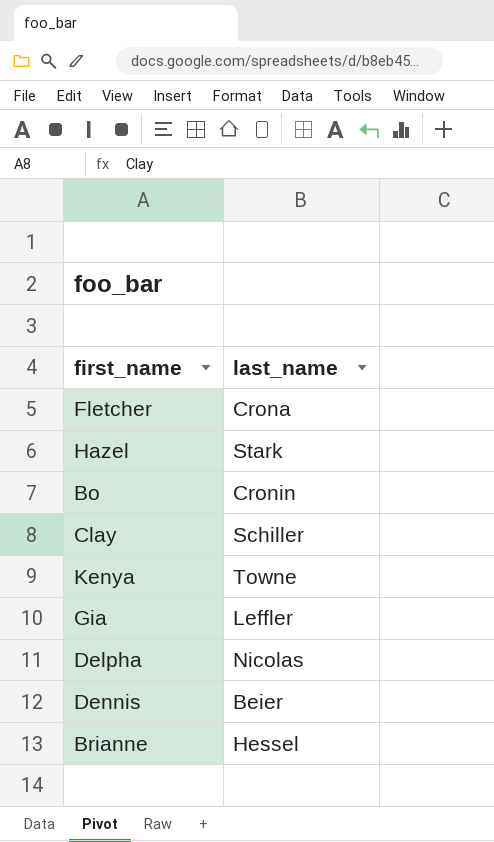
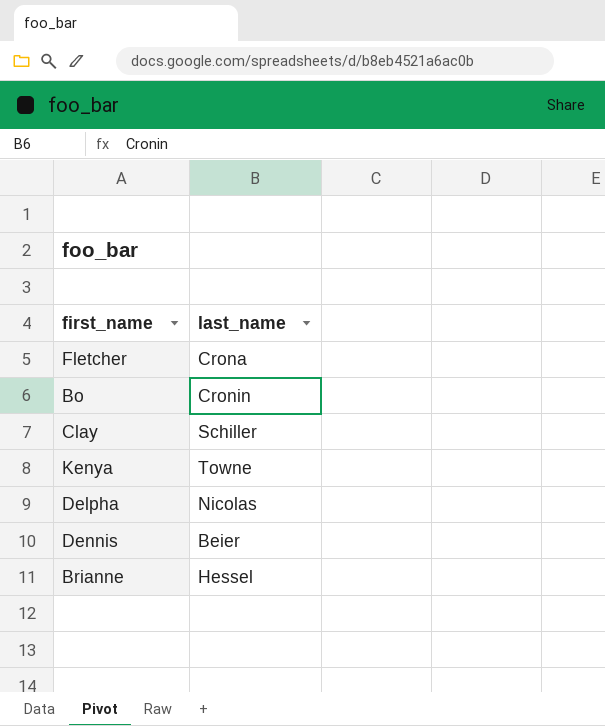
row Hazel: Stark -> none
row Gia: Leffler -> none

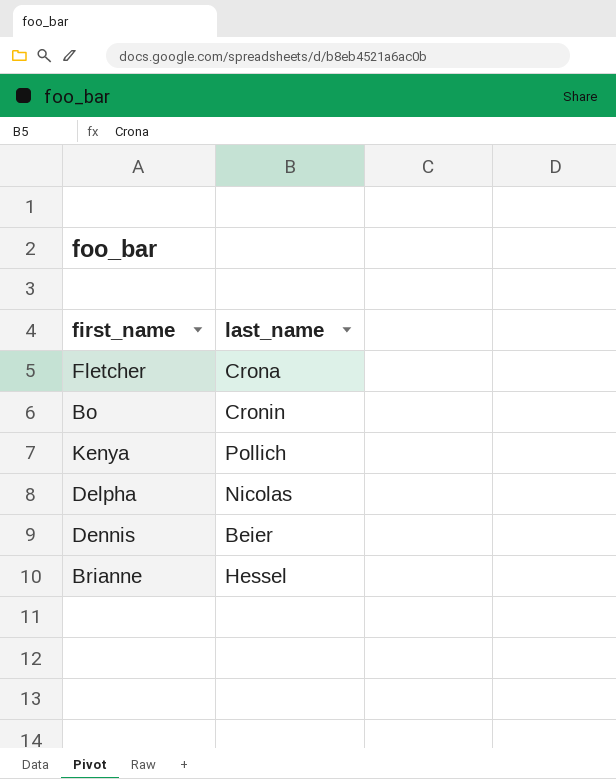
row Clay: Schiller -> none
Kenya | last_name: Towne -> Pollich

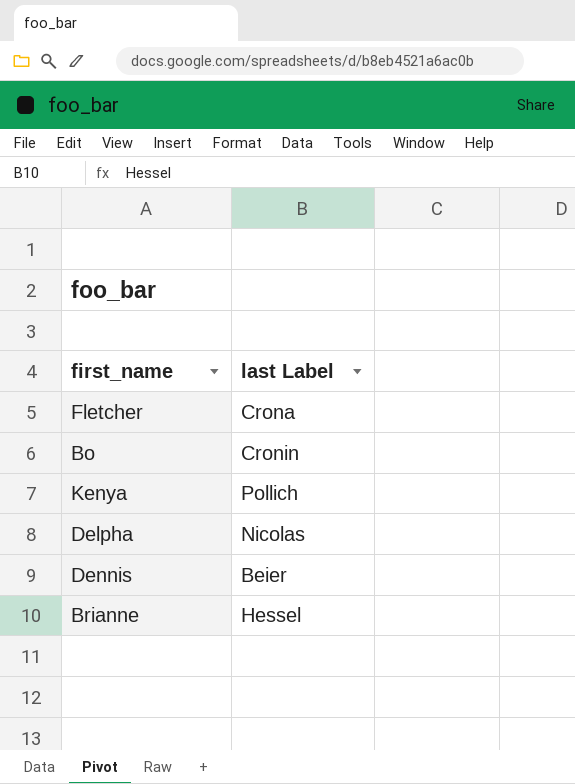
column name: last_name -> last Label

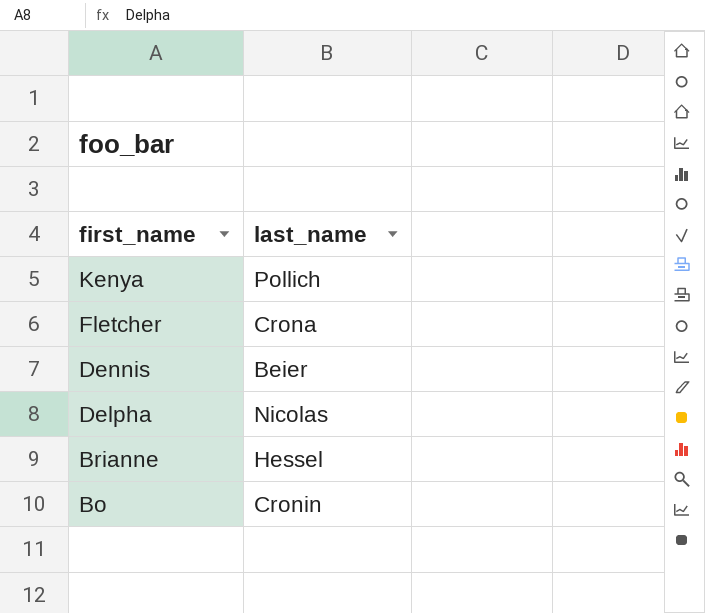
row order: none -> first_name descending
column name: last Label -> last_name

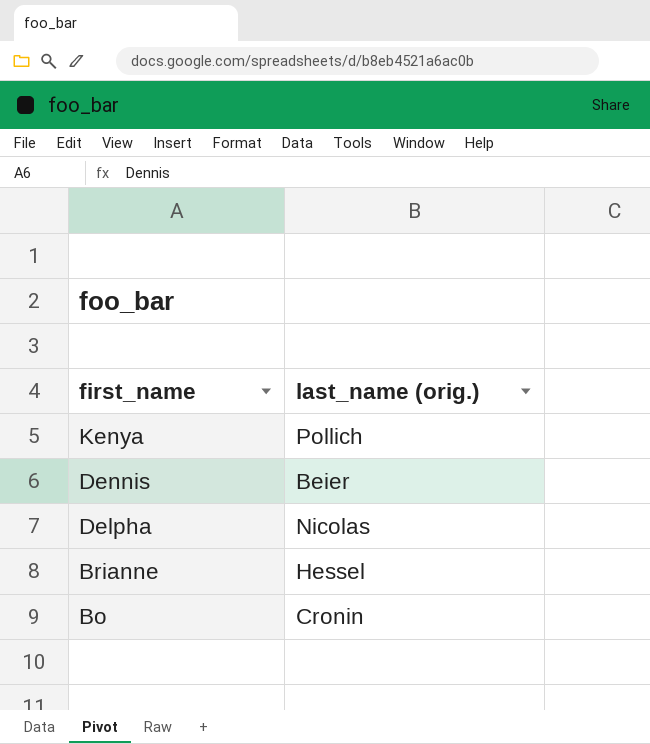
column name: last_name -> last_name (orig.)
row Fletcher: Crona -> none

